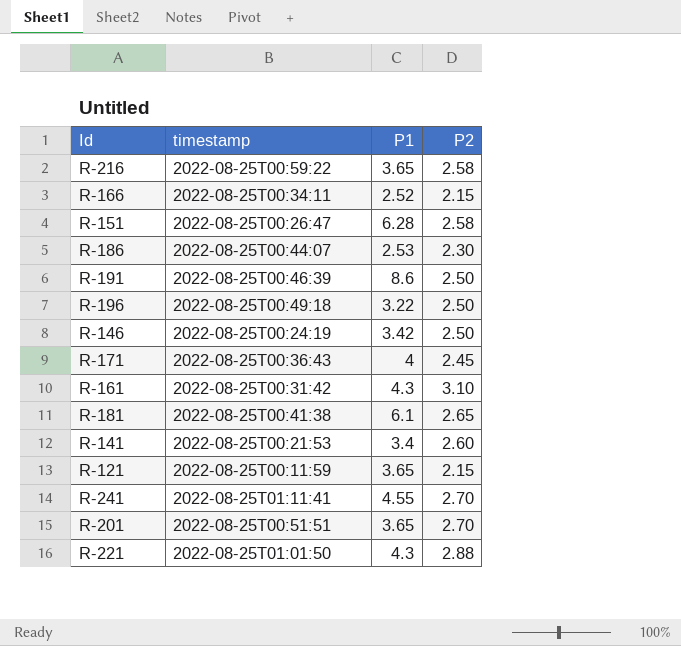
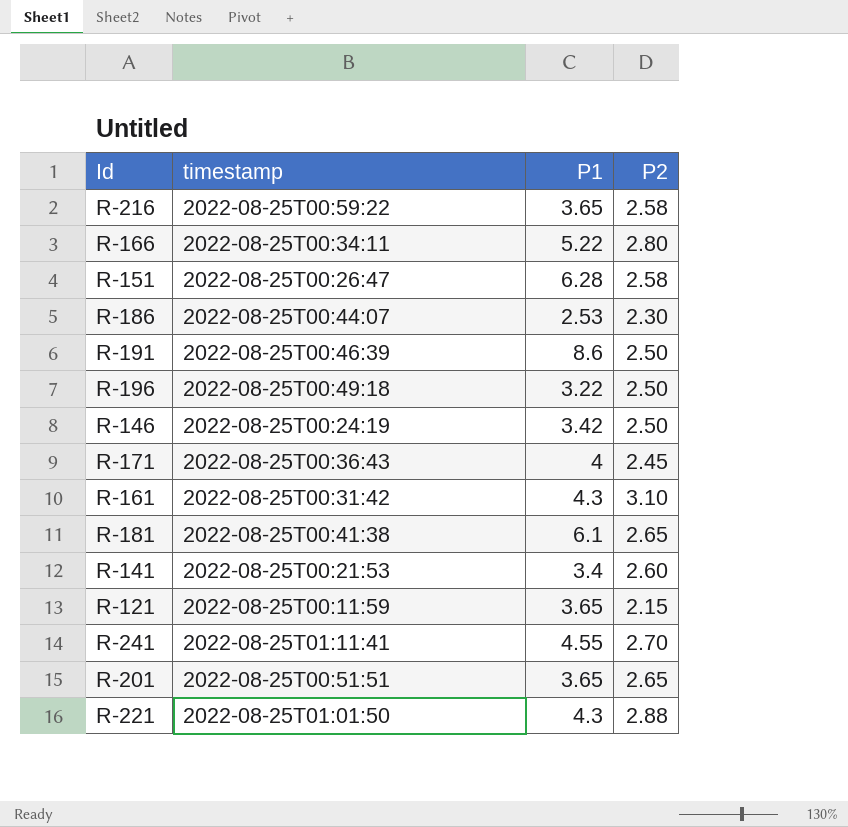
R-166 | P1: 2.52 -> 5.22
R-166 | P2: 2.15 -> 2.80
R-201 | P2: 2.70 -> 2.65

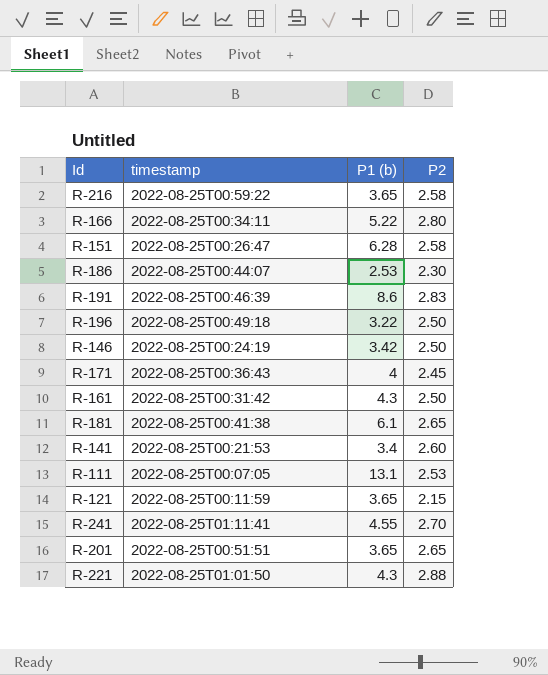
column name: P1 -> P1 (b)
R-191 | P2: 2.50 -> 2.83
R-161 | P2: 3.10 -> 2.50
row R-111: none -> 2022-08-25T00:07:05 | 13.1 | 2.53

